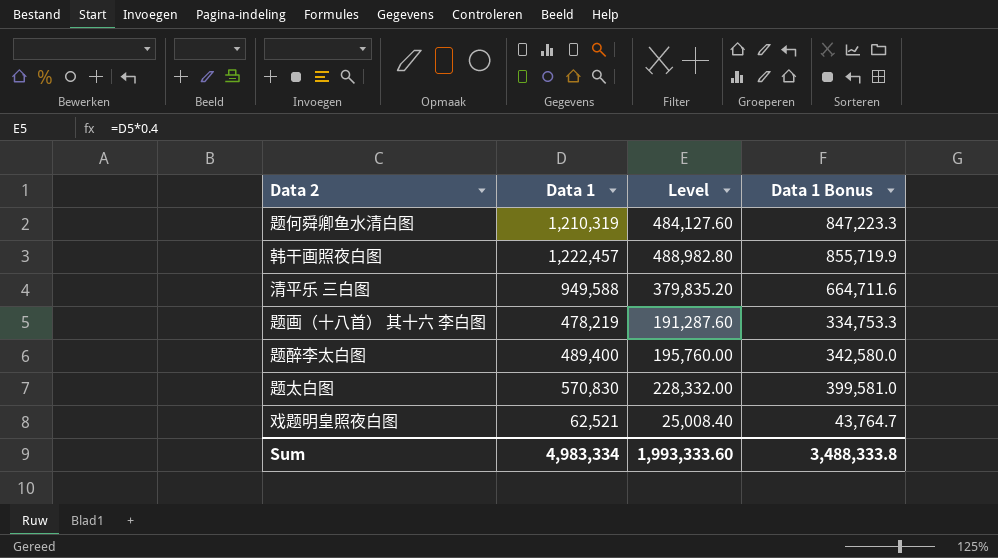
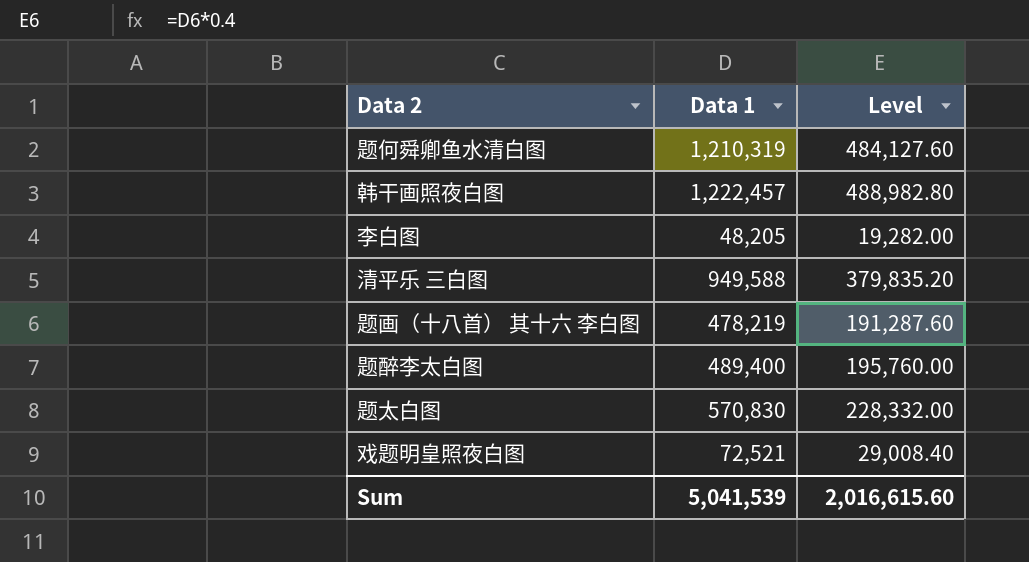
column Data 1 Bonus | formula: [Data 1] * 0.7 -> none
row 李白图: none -> 48,205 | 19,282.00
戏题明皇照夜白图 | Data 1: 62,521 -> 72,521
戏题明皇照夜白图 | Level: 25,008.40 -> 29,008.40
Sum | Data 1: 4,983,334 -> 5,041,539
Sum | Level: 1,993,333.60 -> 2,016,615.60

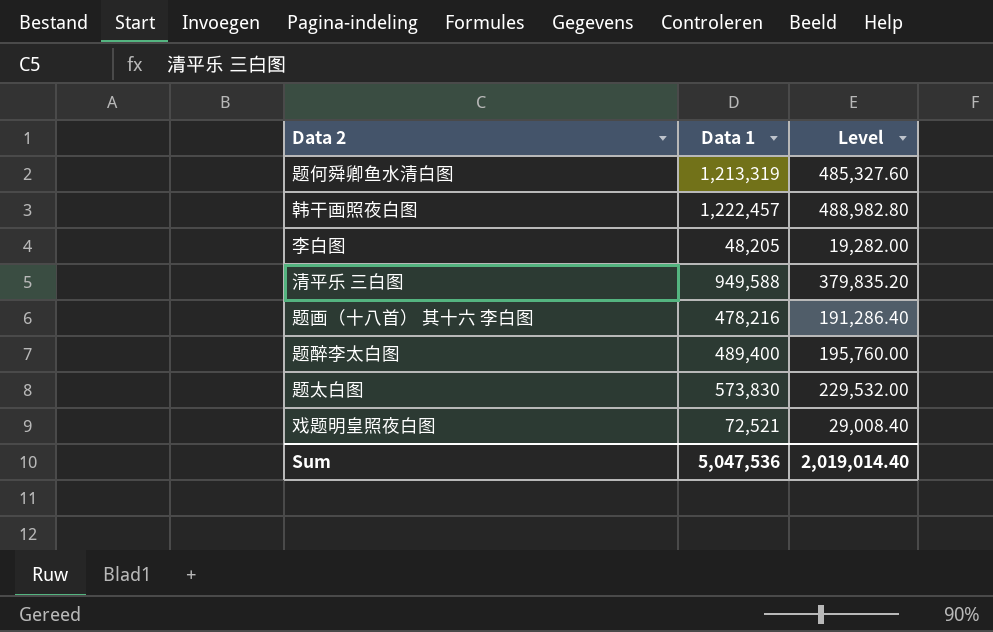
题何舜卿鱼水清白图 | Data 1: 1,210,319 -> 1,213,319
题何舜卿鱼水清白图 | Level: 484,127.60 -> 485,327.60
题画（十八首） 其十六 李白图 | Data 1: 478,219 -> 478,216
题画（十八首） 其十六 李白图 | Level: 191,287.60 -> 191,286.40
题太白图 | Data 1: 570,830 -> 573,830
题太白图 | Level: 228,332.00 -> 229,532.00
Sum | Data 1: 5,041,539 -> 5,047,536
Sum | Level: 2,016,615.60 -> 2,019,014.40

